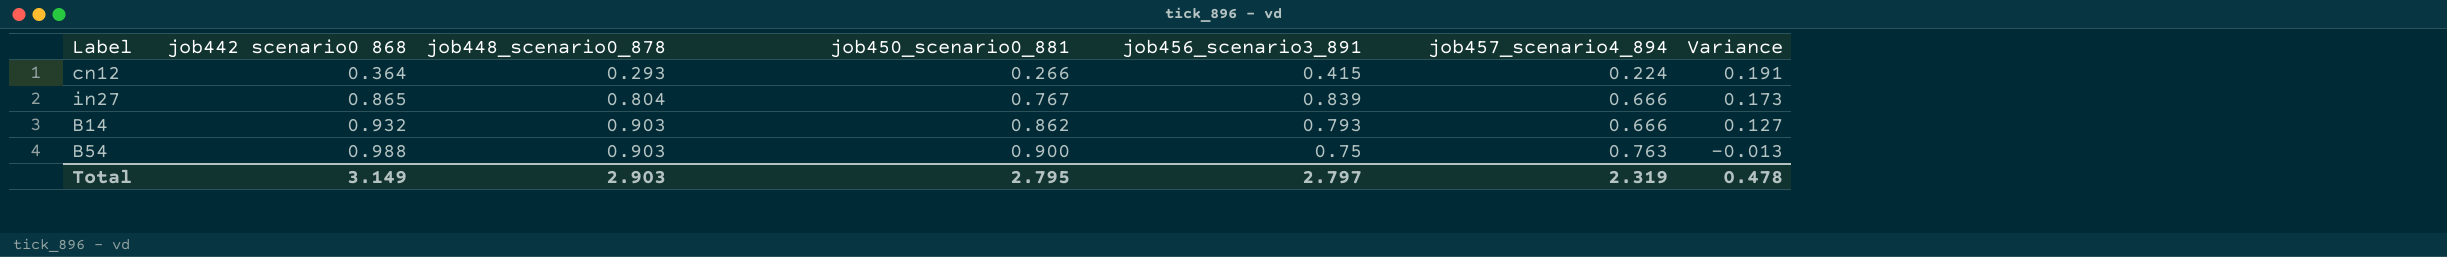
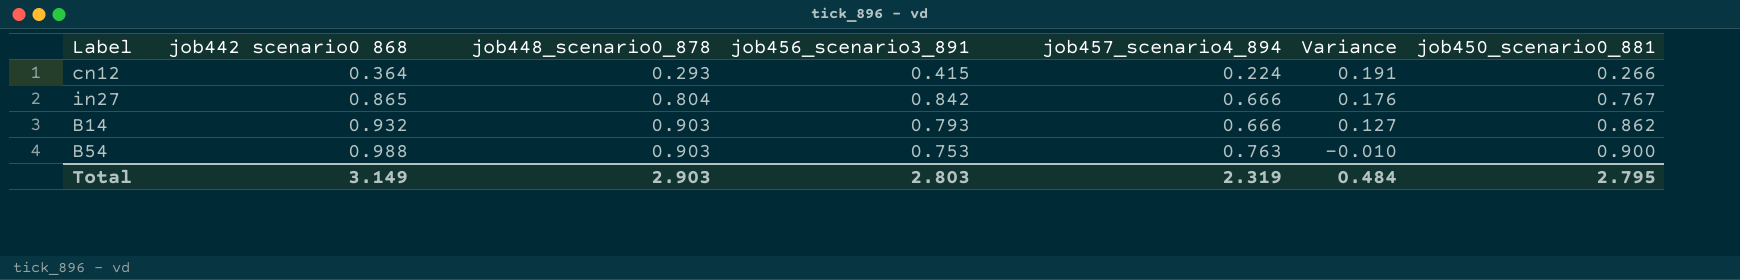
column job450_scenario0_881 | position: 4 -> 7
in27 | job456_scenario3_891: 0.839 -> 0.842
in27 | Variance: 0.173 -> 0.176
B54 | job456_scenario3_891: 0.75 -> 0.753
B54 | Variance: -0.013 -> -0.010
Total | job456_scenario3_891: 2.797 -> 2.803
Total | Variance: 0.478 -> 0.484

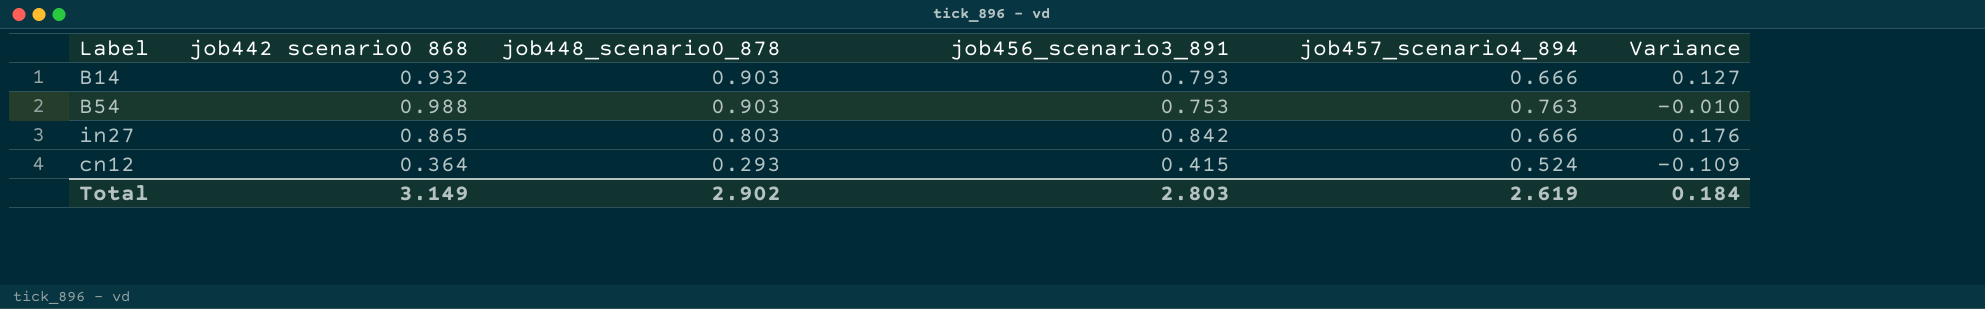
row order: job442 scenario0 868 ascending -> job448_scenario0_878 descending
column job450_scenario0_881 | position: 7 -> none
in27 | job448_scenario0_878: 0.804 -> 0.803
cn12 | job457_scenario4_894: 0.224 -> 0.524
cn12 | Variance: 0.191 -> -0.109
Total | job448_scenario0_878: 2.903 -> 2.902
Total | job457_scenario4_894: 2.319 -> 2.619
Total | Variance: 0.484 -> 0.184

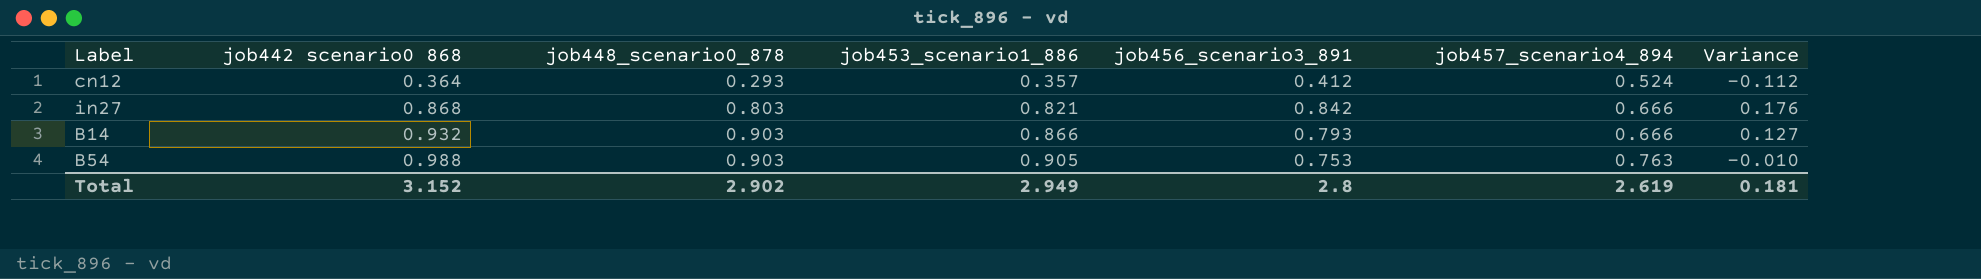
row order: job448_scenario0_878 descending -> job442 scenario0 868 ascending
column job453_scenario1_886 | position: none -> 4
cn12 | job456_scenario3_891: 0.415 -> 0.412
cn12 | Variance: -0.109 -> -0.112
in27 | job442 scenario0 868: 0.865 -> 0.868
Total | job442 scenario0 868: 3.149 -> 3.152
Total | job456_scenario3_891: 2.803 -> 2.8
Total | Variance: 0.184 -> 0.181

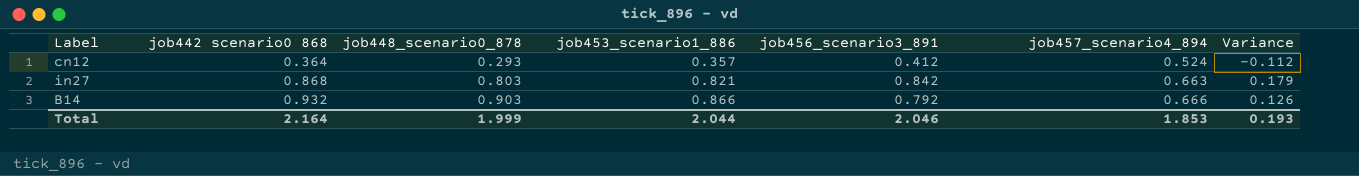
row B54: 0.988 | 0.903 | 0.905 | 0.753 | 0.763 | -0.010 -> none
in27 | job457_scenario4_894: 0.666 -> 0.663
in27 | Variance: 0.176 -> 0.179
B14 | job456_scenario3_891: 0.793 -> 0.792
B14 | Variance: 0.127 -> 0.126
Total | job442 scenario0 868: 3.152 -> 2.164
Total | job448_scenario0_878: 2.902 -> 1.999
Total | job453_scenario1_886: 2.949 -> 2.044
Total | job456_scenario3_891: 2.8 -> 2.046
Total | job457_scenario4_894: 2.619 -> 1.853
Total | Variance: 0.181 -> 0.193

